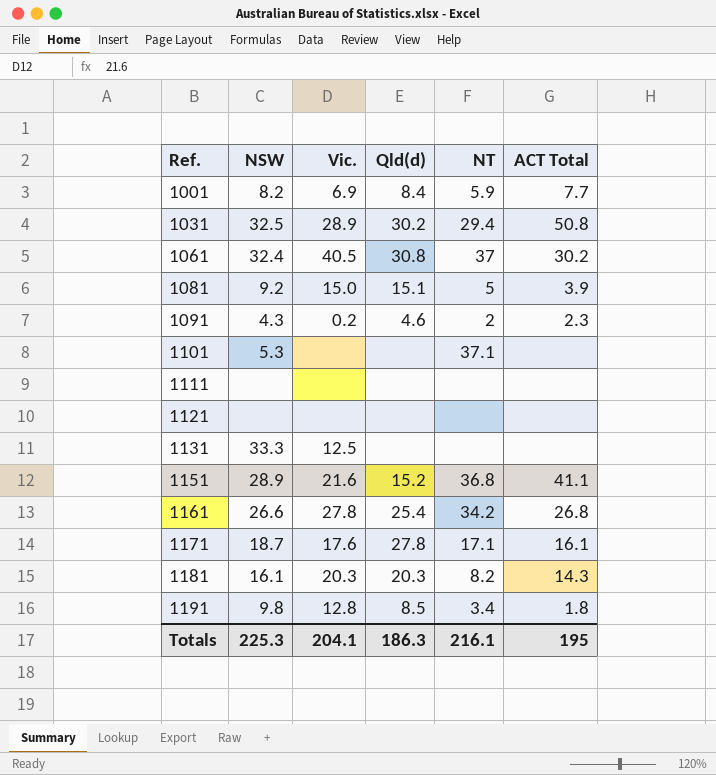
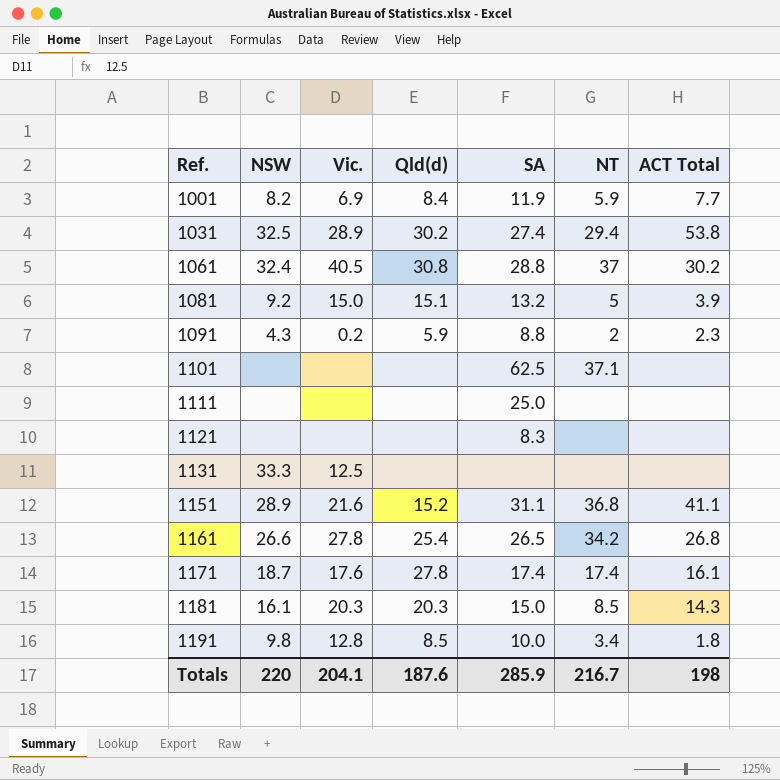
column SA | position: none -> 5
1031 | ACT Total: 50.8 -> 53.8
1091 | Qld(d): 4.6 -> 5.9
1101 | NSW: 5.3 -> none
1171 | NT: 17.1 -> 17.4
1181 | NT: 8.2 -> 8.5
Totals | NSW: 225.3 -> 220
Totals | Qld(d): 186.3 -> 187.6
Totals | NT: 216.1 -> 216.7
Totals | ACT Total: 195 -> 198

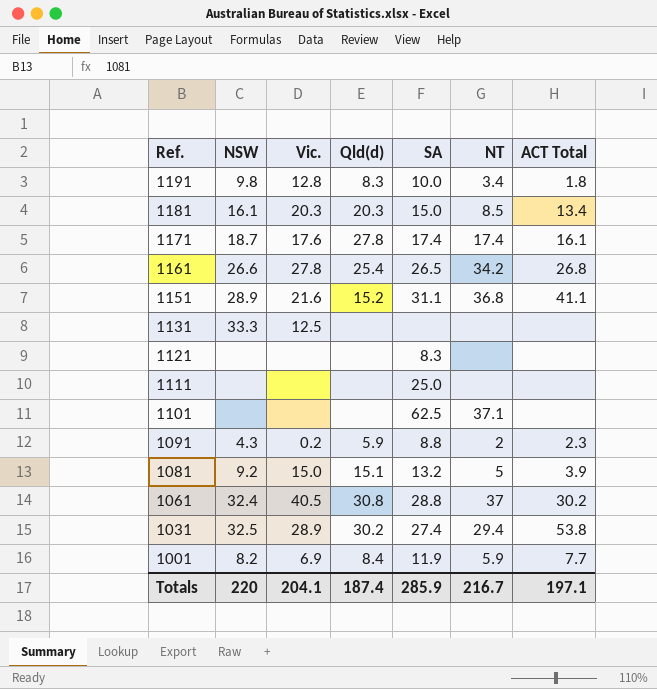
row order: Ref. ascending -> Ref. descending
1191 | Qld(d): 8.5 -> 8.3
1181 | ACT Total: 14.3 -> 13.4
Totals | Qld(d): 187.6 -> 187.4
Totals | ACT Total: 198 -> 197.1

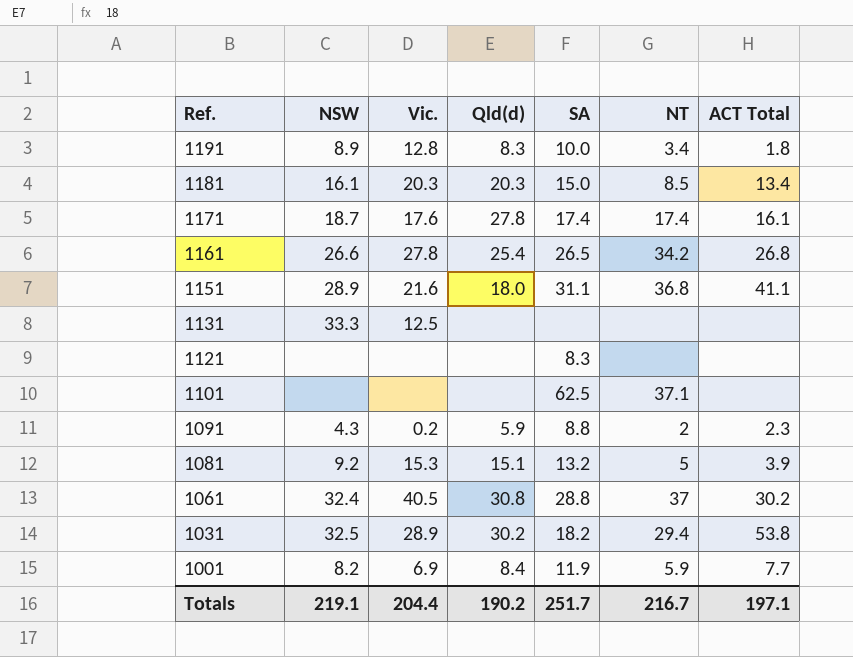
row 1111: none | none | none | 25.0 | none | none -> none
1191 | NSW: 9.8 -> 8.9
1151 | Qld(d): 15.2 -> 18.0
1081 | Vic.: 15.0 -> 15.3
1031 | SA: 27.4 -> 18.2
Totals | NSW: 220 -> 219.1
Totals | Vic.: 204.1 -> 204.4
Totals | Qld(d): 187.4 -> 190.2
Totals | SA: 285.9 -> 251.7

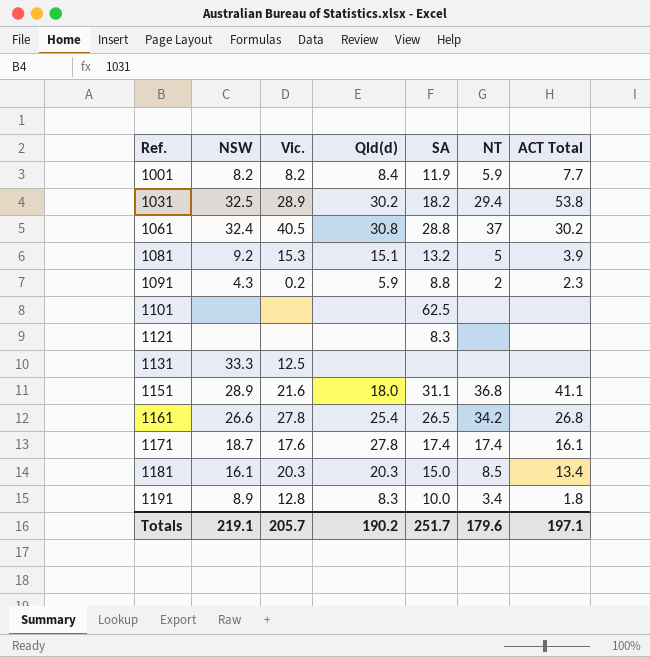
row order: Ref. descending -> Ref. ascending
1001 | Vic.: 6.9 -> 8.2
1101 | NT: 37.1 -> none
Totals | Vic.: 204.4 -> 205.7
Totals | NT: 216.7 -> 179.6

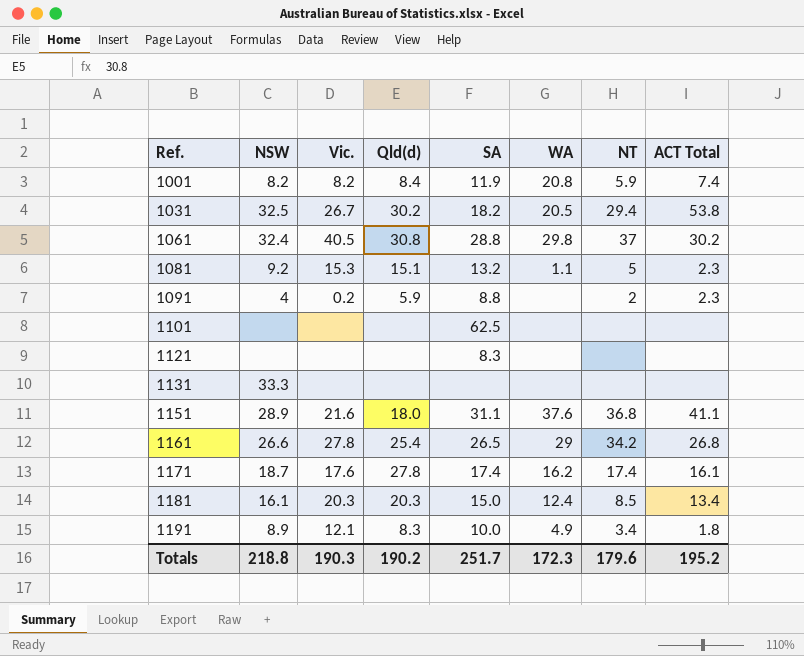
column WA | position: none -> 6
1001 | ACT Total: 7.7 -> 7.4
1031 | Vic.: 28.9 -> 26.7
1081 | ACT Total: 3.9 -> 2.3
1091 | NSW: 4.3 -> 4
1131 | Vic.: 12.5 -> none
1191 | Vic.: 12.8 -> 12.1
Totals | NSW: 219.1 -> 218.8
Totals | Vic.: 205.7 -> 190.3
Totals | ACT Total: 197.1 -> 195.2

